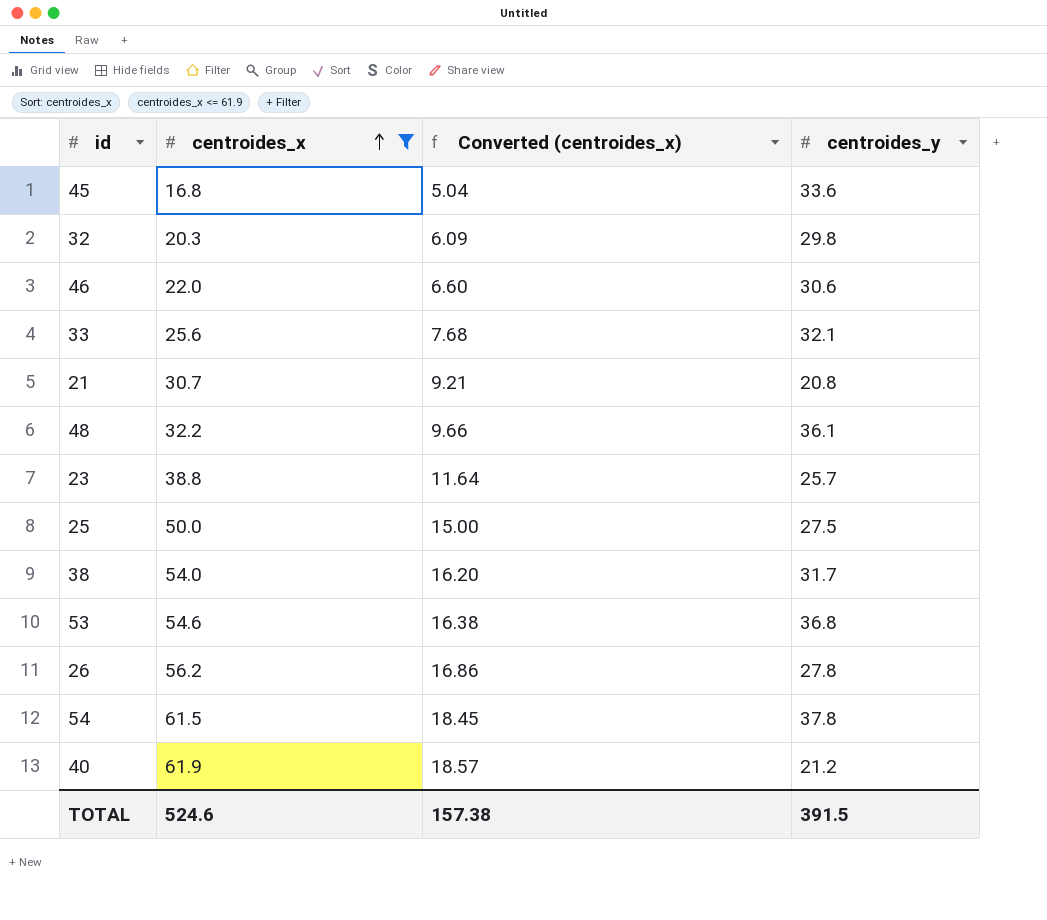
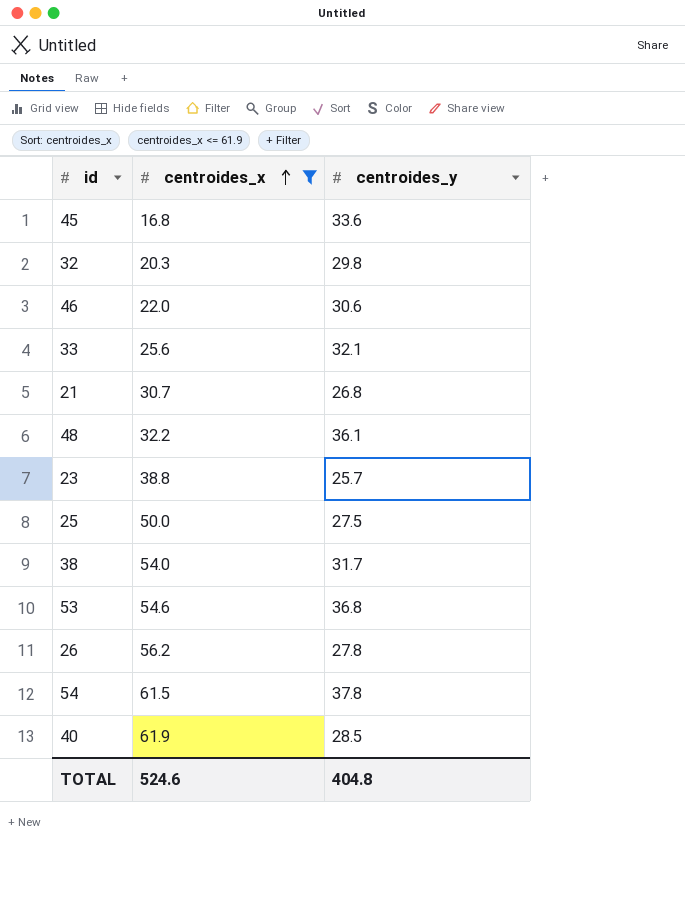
column Converted (centroides_x) | formula: [centroides_x] * 0.3 -> none
21 | centroides_y: 20.8 -> 26.8
40 | centroides_y: 21.2 -> 28.5
TOTAL | centroides_y: 391.5 -> 404.8

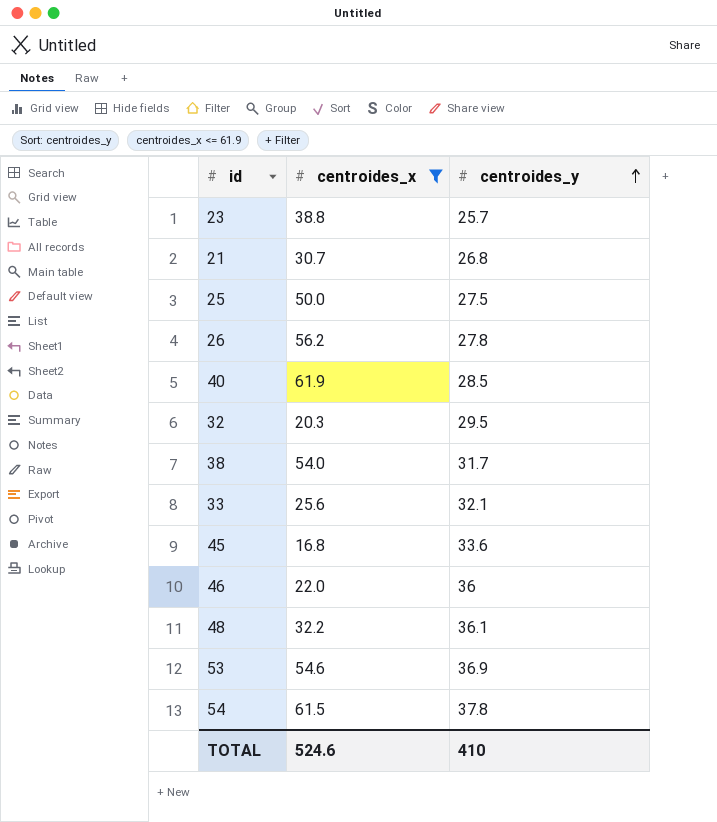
row order: centroides_x ascending -> centroides_y ascending
32 | centroides_y: 29.8 -> 29.5
46 | centroides_y: 30.6 -> 36
53 | centroides_y: 36.8 -> 36.9
TOTAL | centroides_y: 404.8 -> 410

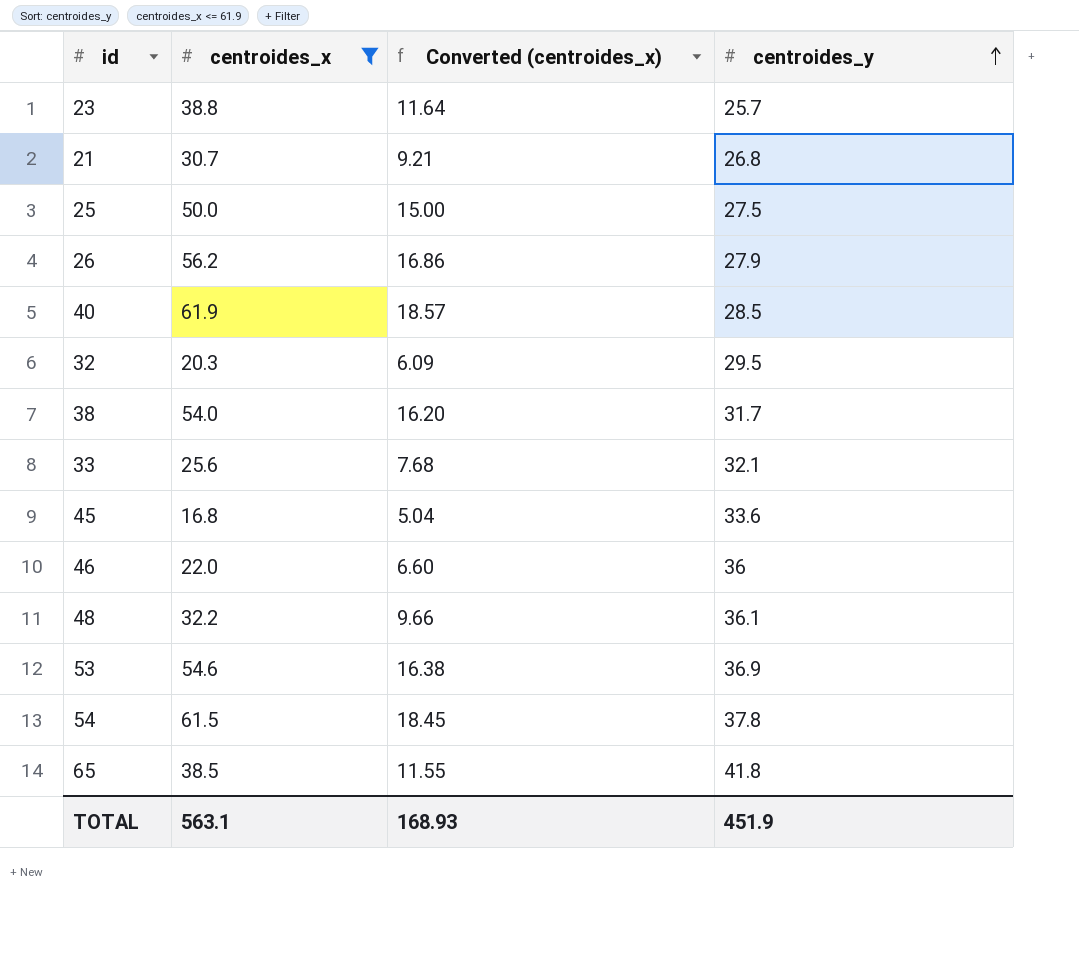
column Converted (centroides_x) | formula: none -> [centroides_x] * 0.3
26 | centroides_y: 27.8 -> 27.9
row 65: none -> 38.5 | 11.55 | 41.8
TOTAL | centroides_x: 524.6 -> 563.1
TOTAL | centroides_y: 410 -> 451.9

